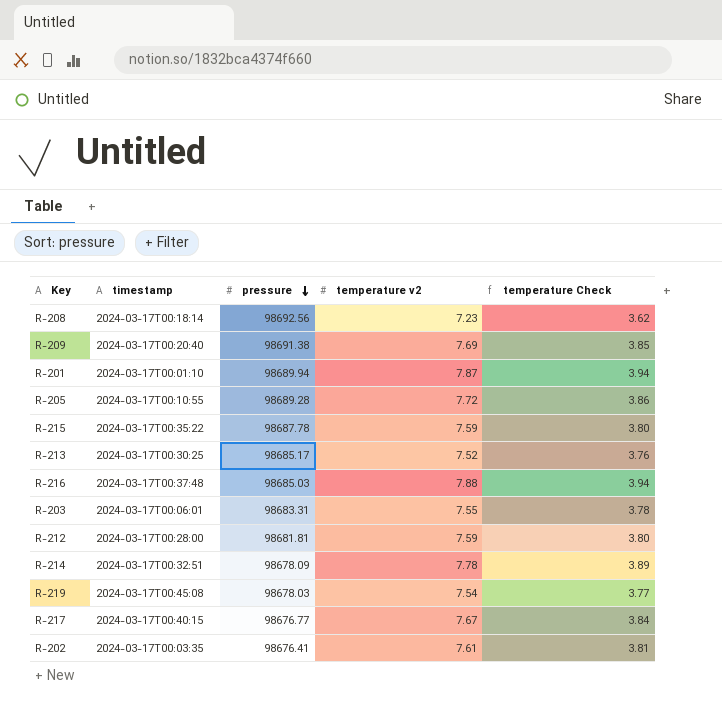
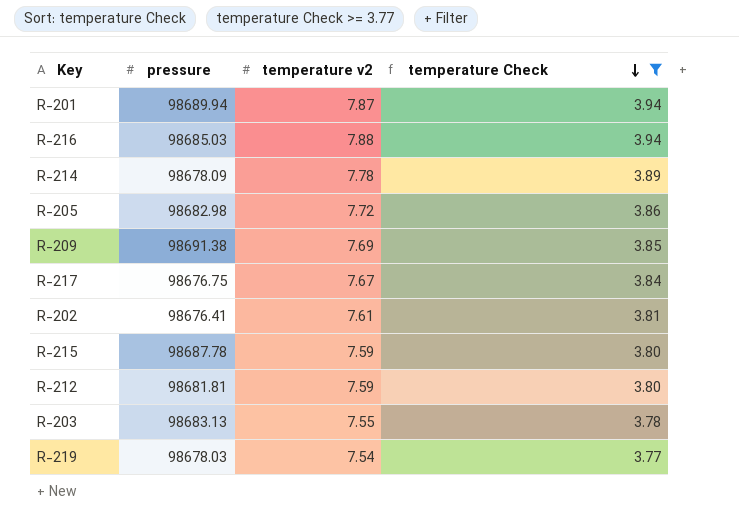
filter: none -> temperature Check >= 3.77
row order: pressure descending -> temperature Check descending
column timestamp | position: 2 -> none
R-205 | pressure: 98689.28 -> 98682.98
R-217 | pressure: 98676.77 -> 98676.75
R-203 | pressure: 98683.31 -> 98683.13

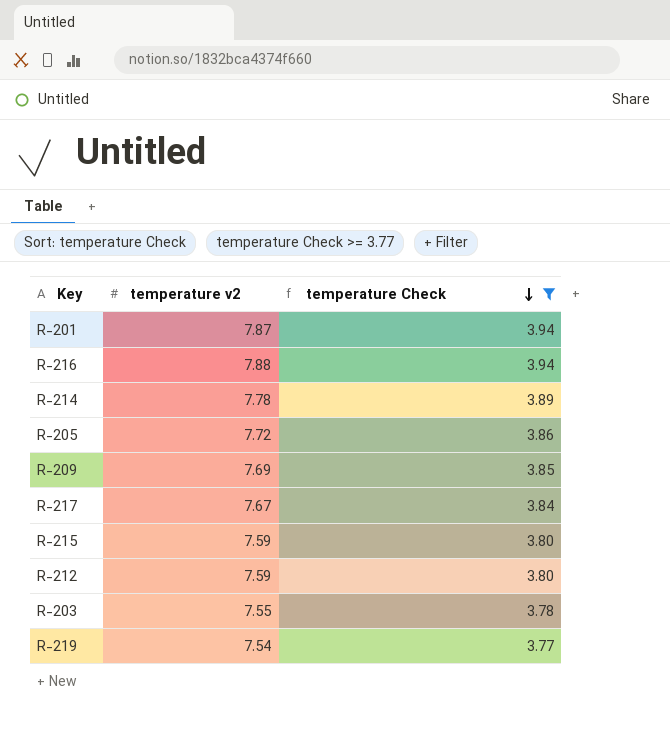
column pressure | position: 2 -> none
row R-202: 98676.41 | 7.61 | 3.81 -> none

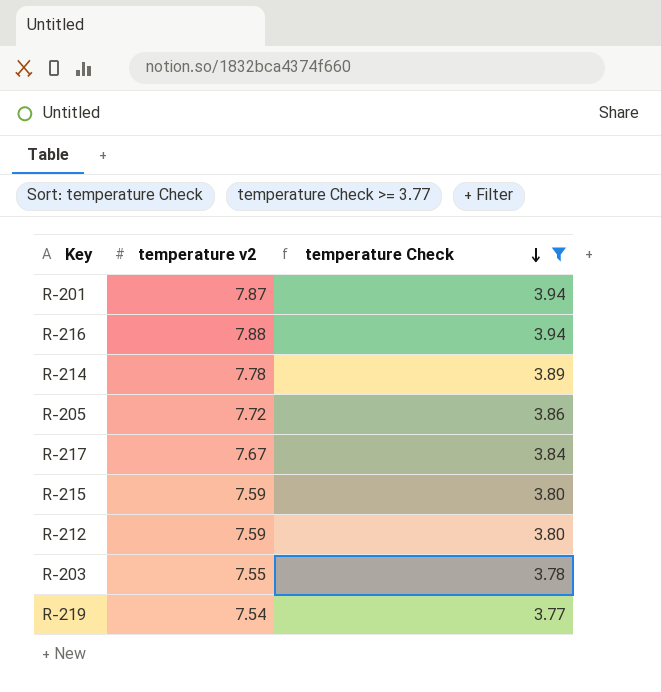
row R-209: 7.69 | 3.85 -> none

